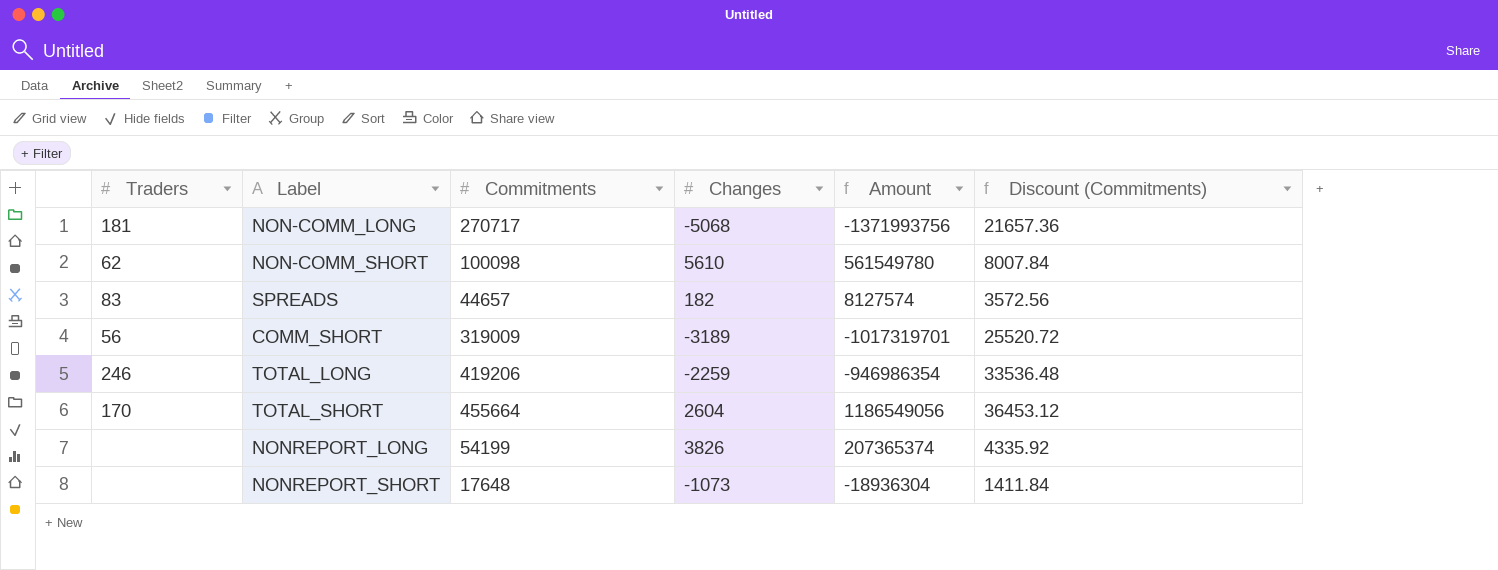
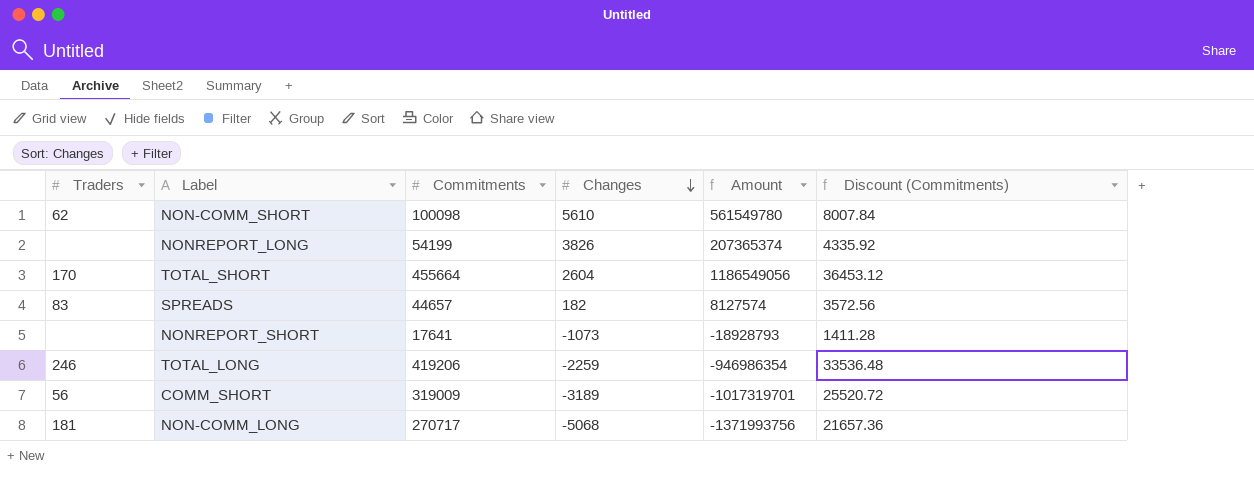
row order: none -> Changes descending
NONREPORT_SHORT | Commitments: 17648 -> 17641
NONREPORT_SHORT | Amount: -18936304 -> -18928793
NONREPORT_SHORT | Discount (Commitments): 1411.84 -> 1411.28

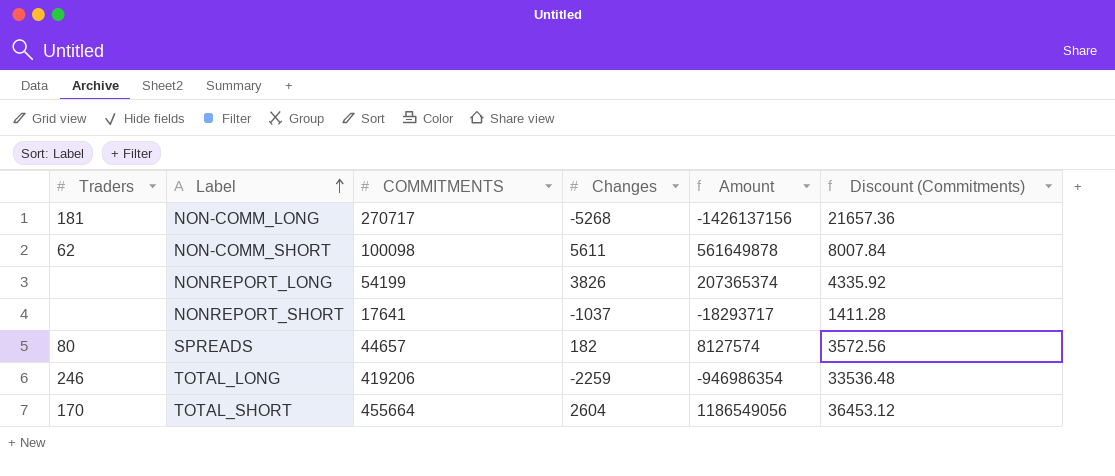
row order: Changes descending -> Label ascending
column name: Commitments -> COMMITMENTS
row COMM_SHORT: 56 | 319009 | -3189 | -1017319701 | 25520.72 -> none
NON-COMM_LONG | Changes: -5068 -> -5268
NON-COMM_LONG | Amount: -1371993756 -> -1426137156
NON-COMM_SHORT | Changes: 5610 -> 5611
NON-COMM_SHORT | Amount: 561549780 -> 561649878
NONREPORT_SHORT | Changes: -1073 -> -1037
NONREPORT_SHORT | Amount: -18928793 -> -18293717
SPREADS | Traders: 83 -> 80

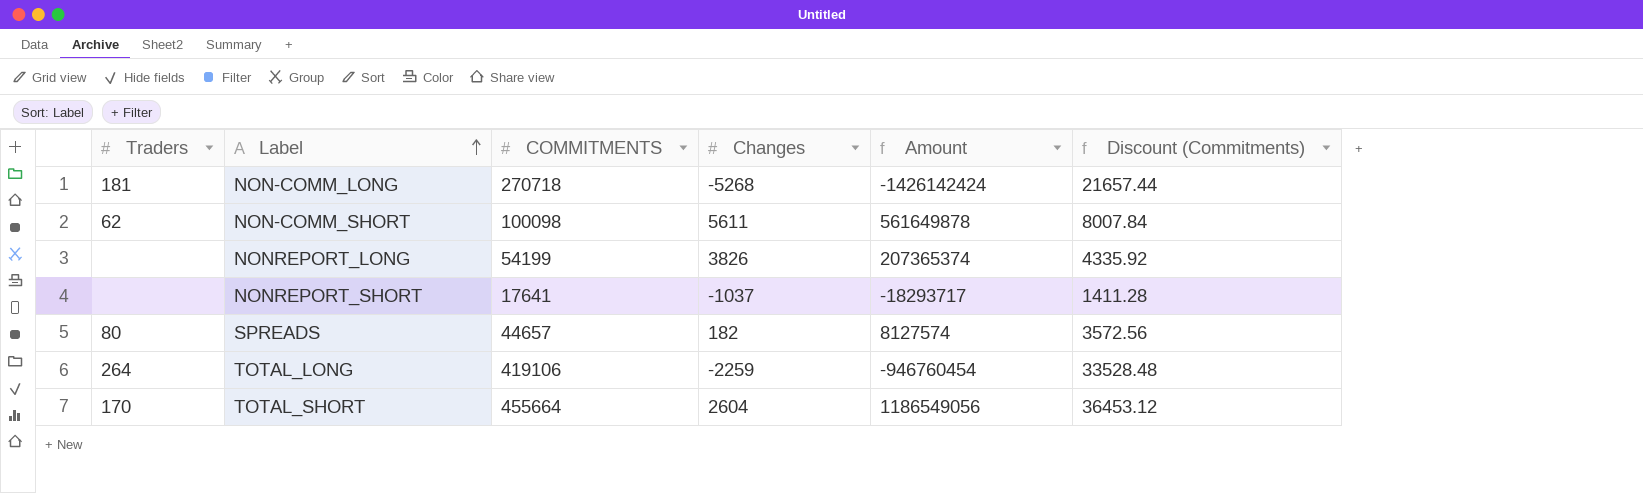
NON-COMM_LONG | COMMITMENTS: 270717 -> 270718
NON-COMM_LONG | Amount: -1426137156 -> -1426142424
NON-COMM_LONG | Discount (Commitments): 21657.36 -> 21657.44
TOTAL_LONG | Traders: 246 -> 264
TOTAL_LONG | COMMITMENTS: 419206 -> 419106
TOTAL_LONG | Amount: -946986354 -> -946760454
TOTAL_LONG | Discount (Commitments): 33536.48 -> 33528.48

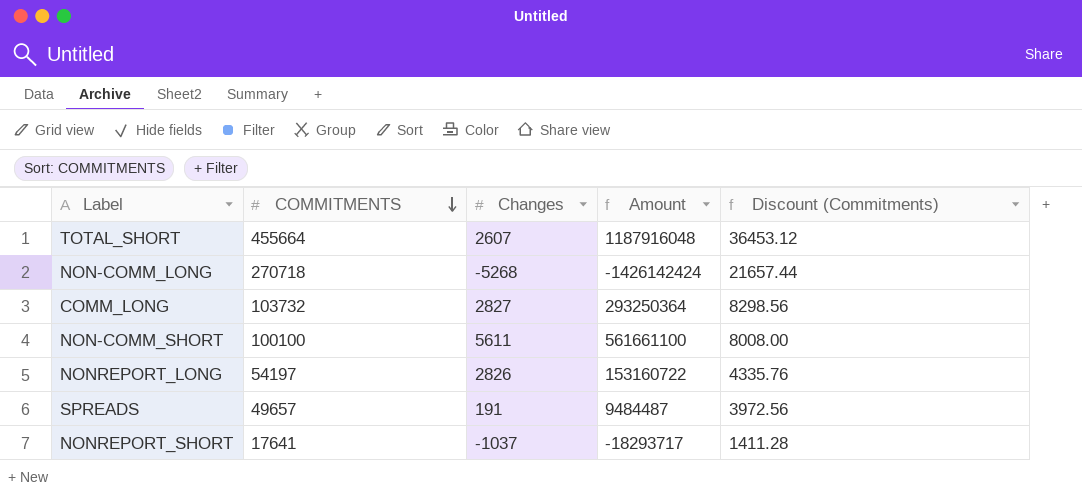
row order: Label ascending -> COMMITMENTS descending
column Traders | position: 1 -> none
row TOTAL_LONG: 264 | 419106 | -2259 | -946760454 | 33528.48 -> none
TOTAL_SHORT | Changes: 2604 -> 2607
TOTAL_SHORT | Amount: 1186549056 -> 1187916048
row COMM_LONG: none -> 103732 | 2827 | 293250364 | 8298.56
NON-COMM_SHORT | COMMITMENTS: 100098 -> 100100
NON-COMM_SHORT | Amount: 561649878 -> 561661100
NON-COMM_SHORT | Discount (Commitments): 8007.84 -> 8008.00
NONREPORT_LONG | COMMITMENTS: 54199 -> 54197
NONREPORT_LONG | Changes: 3826 -> 2826
NONREPORT_LONG | Amount: 207365374 -> 153160722
NONREPORT_LONG | Discount (Commitments): 4335.92 -> 4335.76
SPREADS | COMMITMENTS: 44657 -> 49657
SPREADS | Changes: 182 -> 191
SPREADS | Amount: 8127574 -> 9484487
SPREADS | Discount (Commitments): 3572.56 -> 3972.56

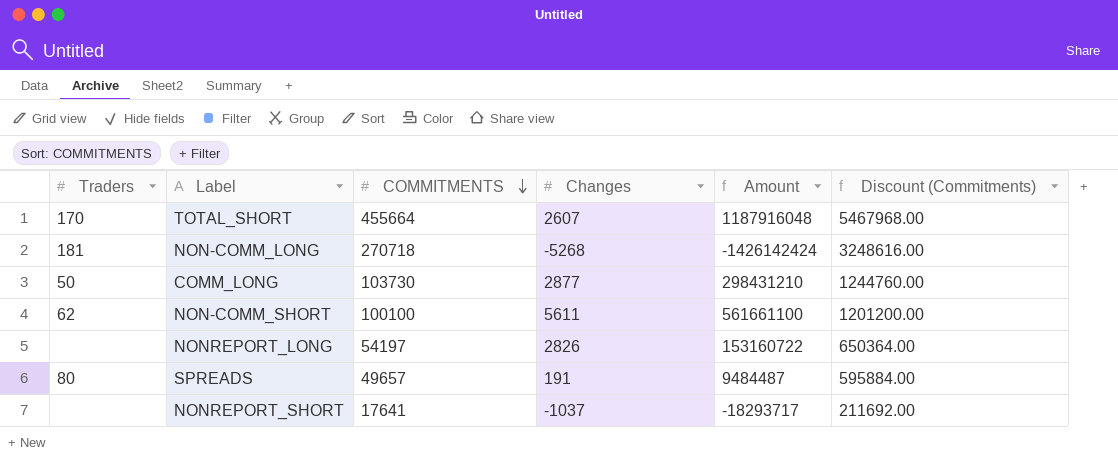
column Traders | position: none -> 1
column Discount (Commitments) | formula: [COMMITMENTS] * 0.08 -> [COMMITMENTS] * 12
COMM_LONG | COMMITMENTS: 103732 -> 103730
COMM_LONG | Changes: 2827 -> 2877
COMM_LONG | Amount: 293250364 -> 298431210

